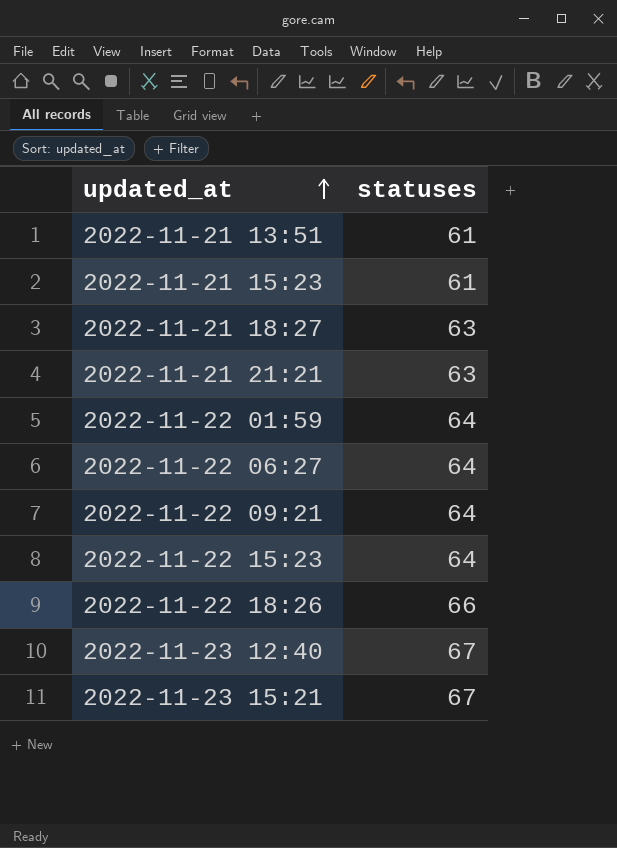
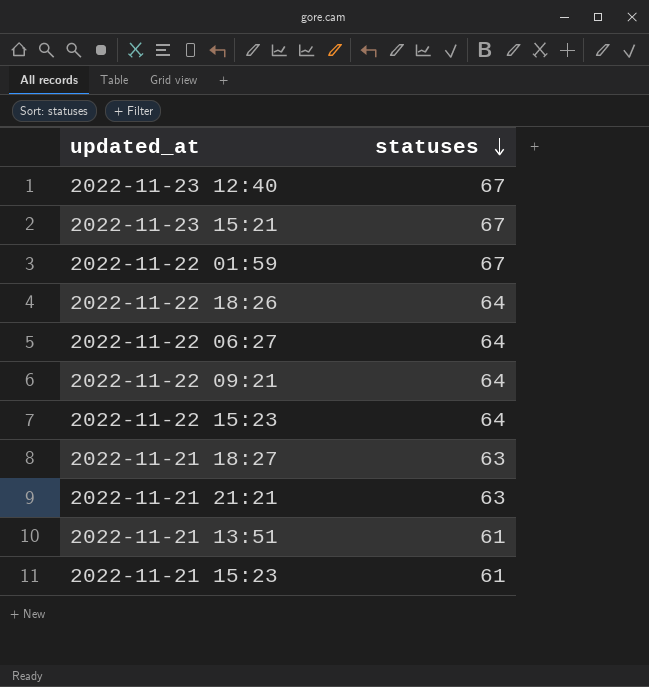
row order: updated_at ascending -> statuses descending
2022-11-22 01:59 | statuses: 64 -> 67
2022-11-22 18:26 | statuses: 66 -> 64

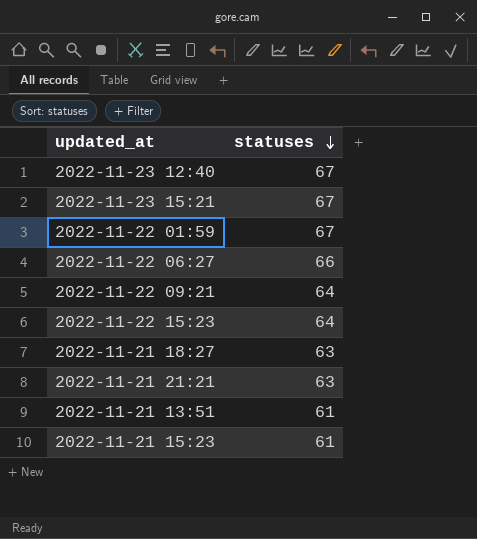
row 2022-11-22 18:26: 64 -> none
2022-11-22 06:27 | statuses: 64 -> 66

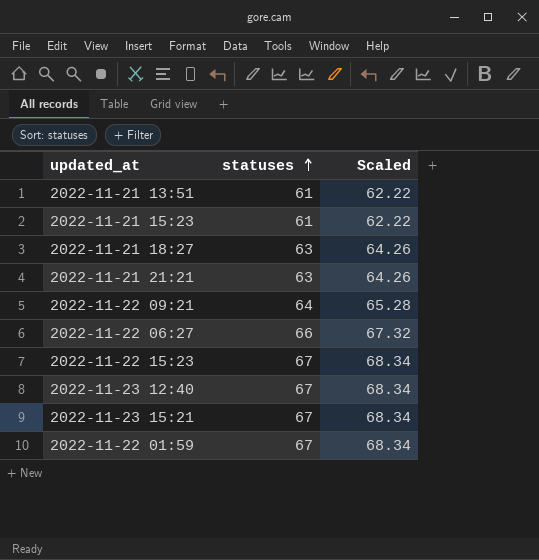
row order: statuses descending -> statuses ascending
column Scaled | formula: none -> [statuses] * 1.02
2022-11-22 15:23 | statuses: 64 -> 67

